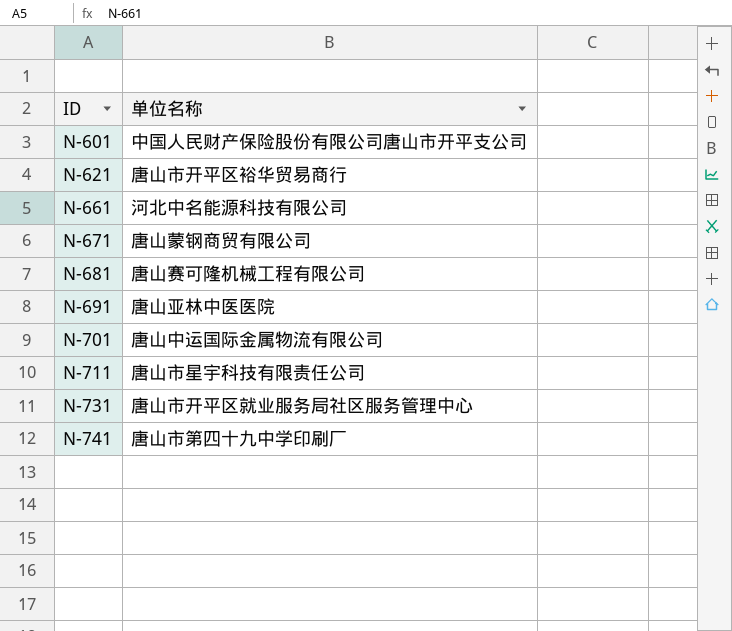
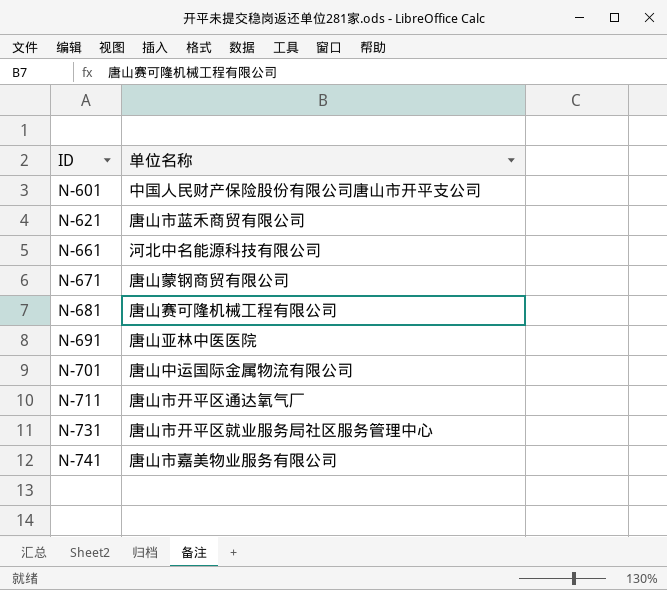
N-621 | 单位名称: 唐山市开平区裕华贸易商行 -> 唐山市蓝禾商贸有限公司
N-711 | 单位名称: 唐山市星宇科技有限责任公司 -> 唐山市开平区通达氧气厂
N-741 | 单位名称: 唐山市第四十九中学印刷厂 -> 唐山市嘉美物业服务有限公司

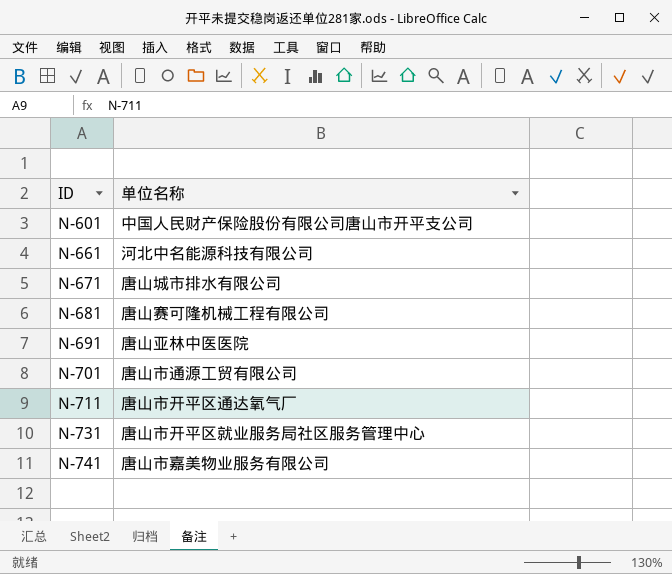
row N-621: 唐山市蓝禾商贸有限公司 -> none
N-671 | 单位名称: 唐山蒙钢商贸有限公司 -> 唐山城市排水有限公司
N-701 | 单位名称: 唐山中运国际金属物流有限公司 -> 唐山市通源工贸有限公司

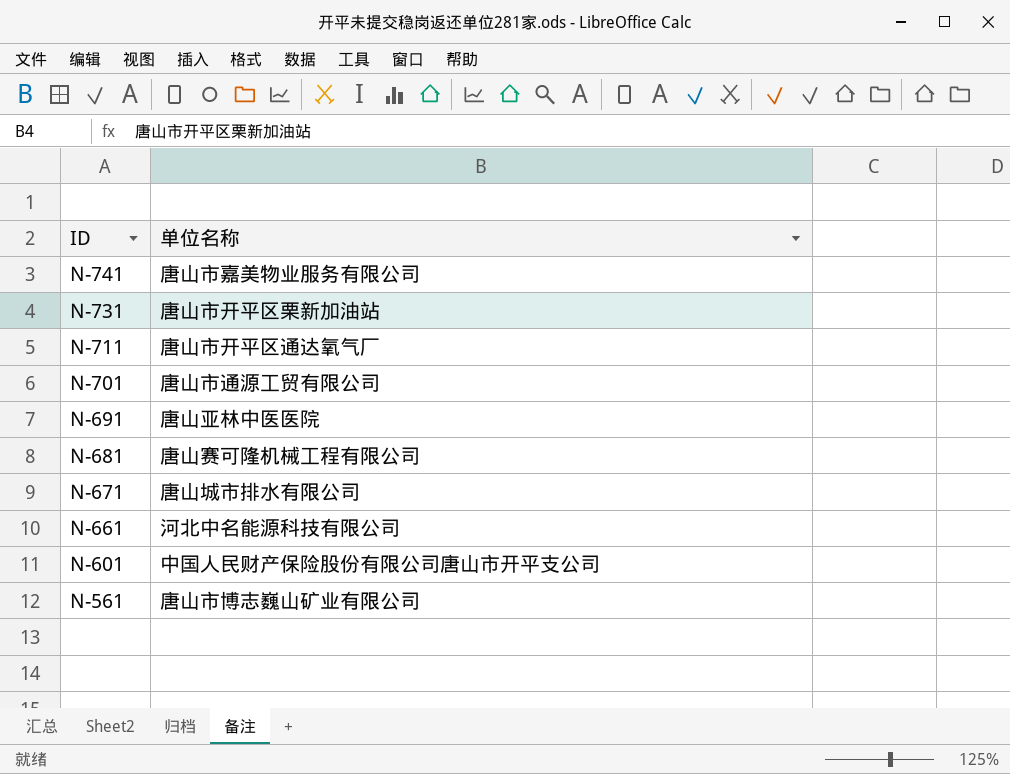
row order: ID ascending -> ID descending
N-731 | 单位名称: 唐山市开平区就业服务局社区服务管理中心 -> 唐山市开平区栗新加油站
row N-561: none -> 唐山市博志巍山矿业有限公司

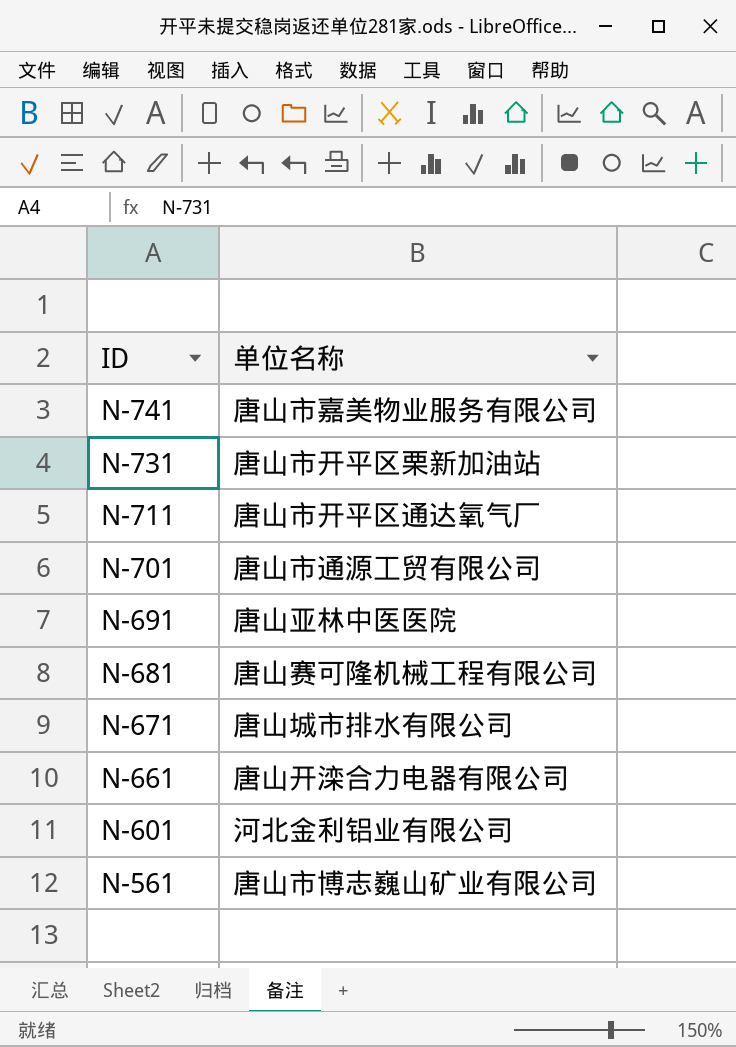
N-661 | 单位名称: 河北中名能源科技有限公司 -> 唐山开滦合力电器有限公司
N-601 | 单位名称: 中国人民财产保险股份有限公司唐山市开平支公司 -> 河北金利铝业有限公司

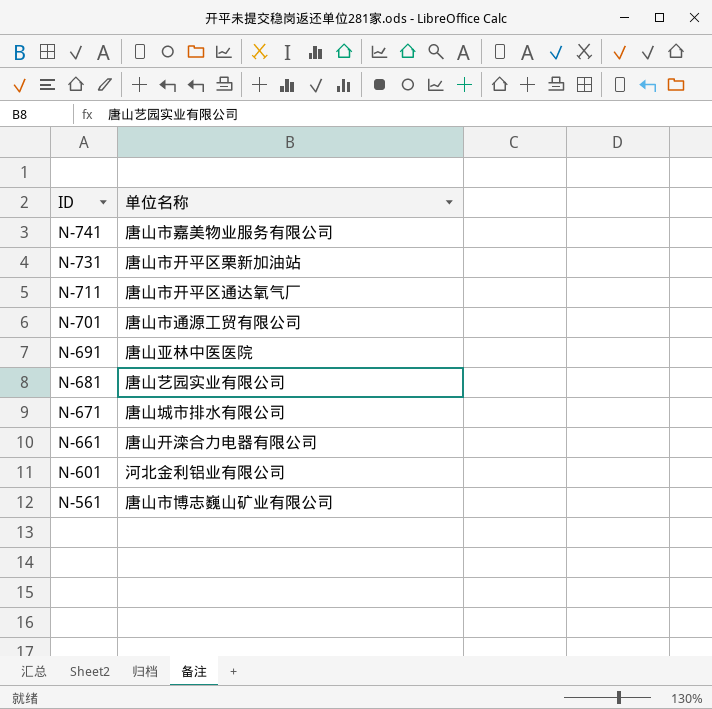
N-681 | 单位名称: 唐山赛可隆机械工程有限公司 -> 唐山艺园实业有限公司

